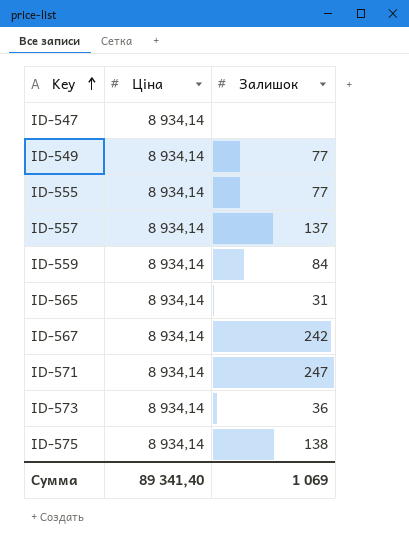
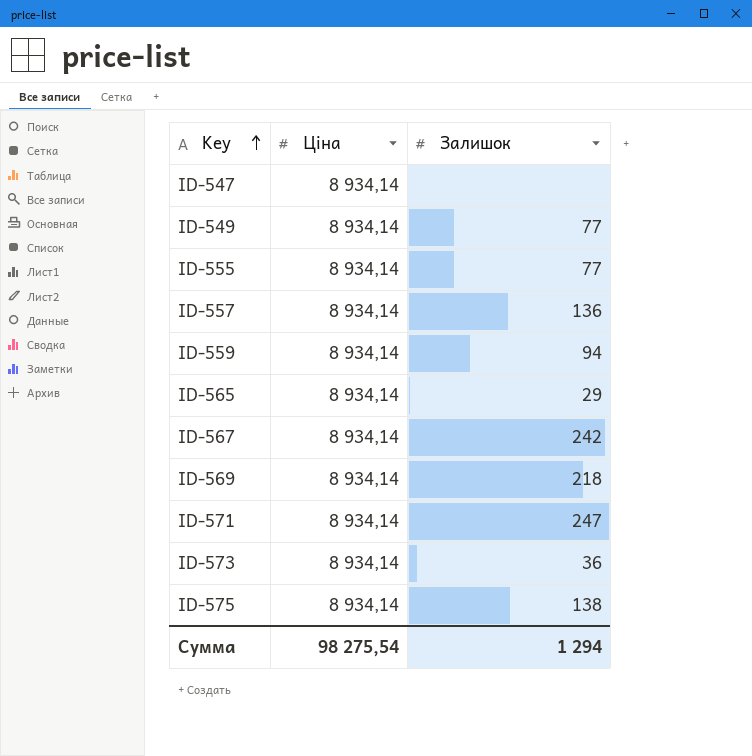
ID-557 | Залишок: 137 -> 136
ID-559 | Залишок: 84 -> 94
ID-565 | Залишок: 31 -> 29
row ID-569: none -> 8 934,14 | 218
Сумма | Ціна: 89 341,40 -> 98 275,54
Сумма | Залишок: 1 069 -> 1 294

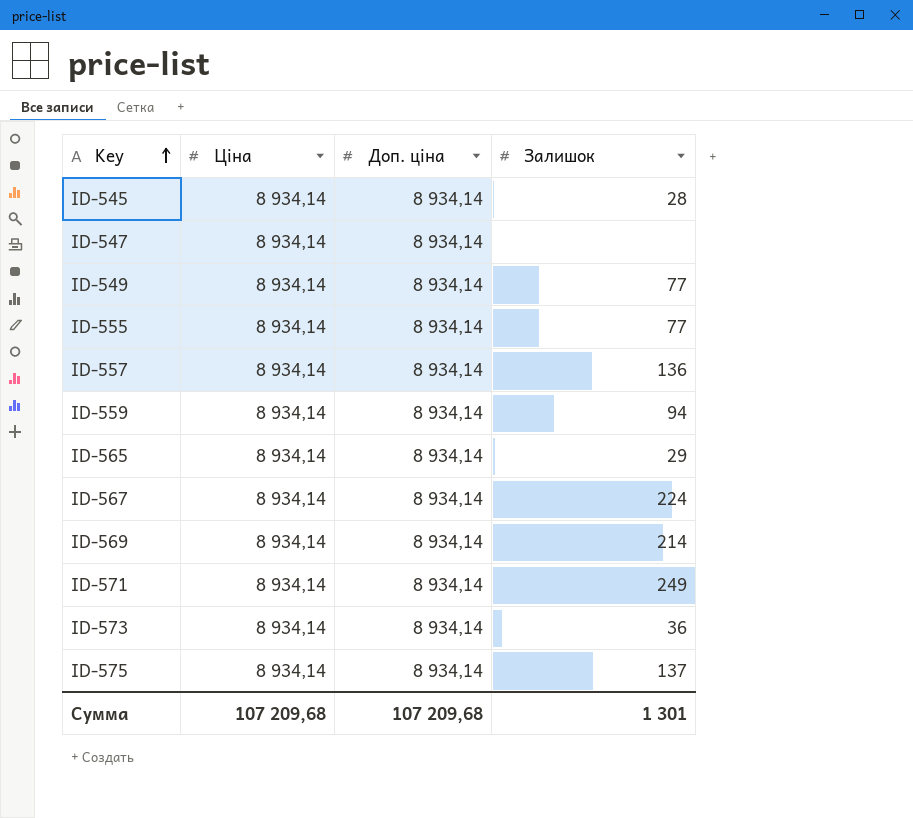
column Доп. ціна | position: none -> 3
row ID-545: none -> 8 934,14 | 8 934,14 | 28
ID-567 | Залишок: 242 -> 224
ID-569 | Залишок: 218 -> 214
ID-571 | Залишок: 247 -> 249
ID-575 | Залишок: 138 -> 137
Сумма | Ціна: 98 275,54 -> 107 209,68
Сумма | Залишок: 1 294 -> 1 301

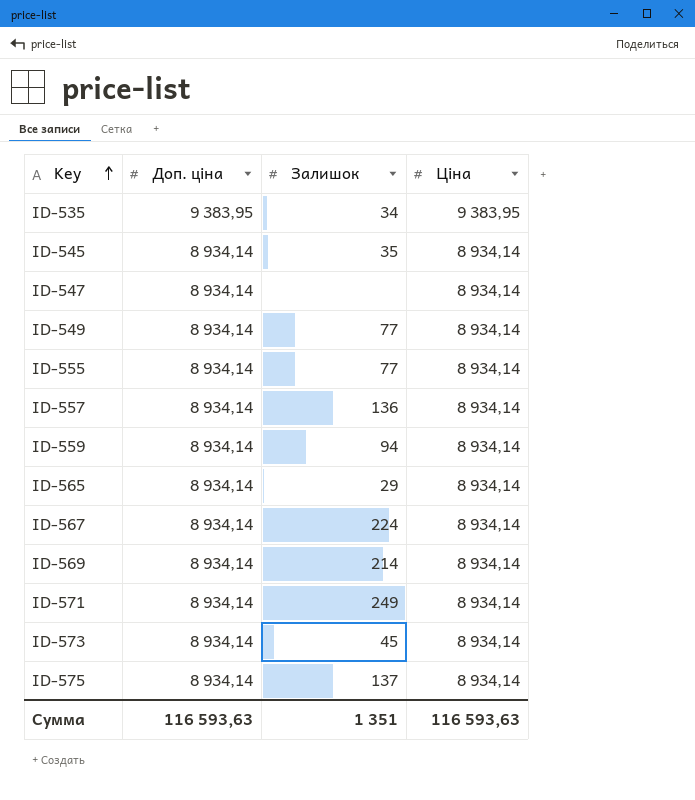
column Ціна | position: 2 -> 4
row ID-535: none -> 9 383,95 | 34 | 9 383,95
ID-545 | Залишок: 28 -> 35
ID-573 | Залишок: 36 -> 45
Сумма | Доп. ціна: 107 209,68 -> 116 593,63
Сумма | Залишок: 1 301 -> 1 351
Сумма | Ціна: 107 209,68 -> 116 593,63

